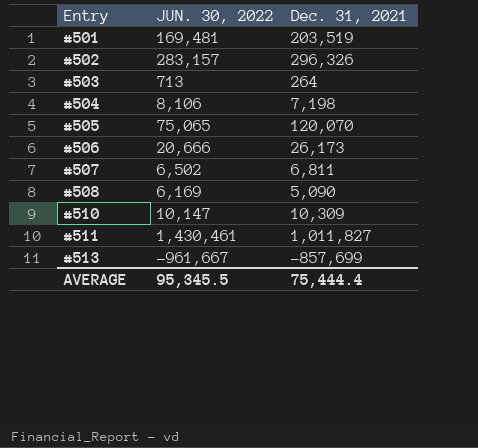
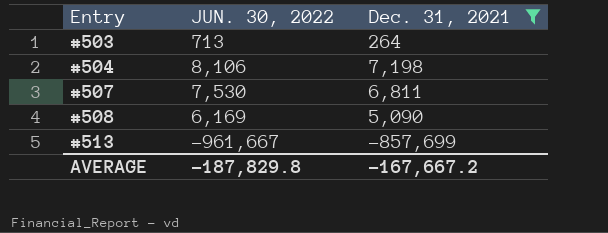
filter: none -> Dec. 31, 2021 <= 7,198
#507 | JUN. 30, 2022: 6,502 -> 7,530
AVERAGE | JUN. 30, 2022: 95,345.5 -> -187,829.8
AVERAGE | Dec. 31, 2021: 75,444.4 -> -167,667.2

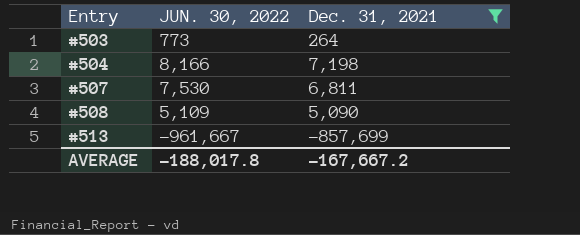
#503 | JUN. 30, 2022: 713 -> 773
#504 | JUN. 30, 2022: 8,106 -> 8,166
#508 | JUN. 30, 2022: 6,169 -> 5,109
AVERAGE | JUN. 30, 2022: -187,829.8 -> -188,017.8

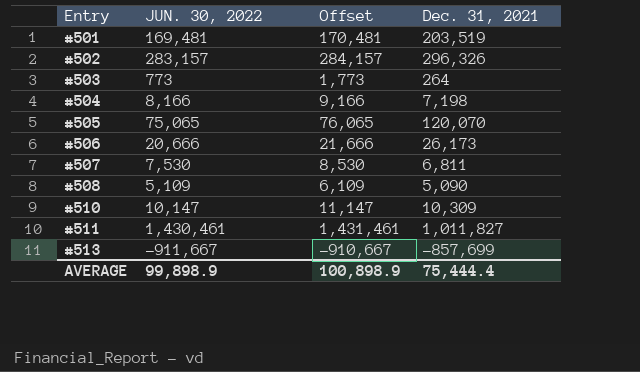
filter: Dec. 31, 2021 <= 7,198 -> none
column Offset | formula: none -> [JUN. 30, 2022] + 1000
#513 | JUN. 30, 2022: -961,667 -> -911,667
AVERAGE | JUN. 30, 2022: -188,017.8 -> 99,898.9
AVERAGE | Dec. 31, 2021: -167,667.2 -> 75,444.4

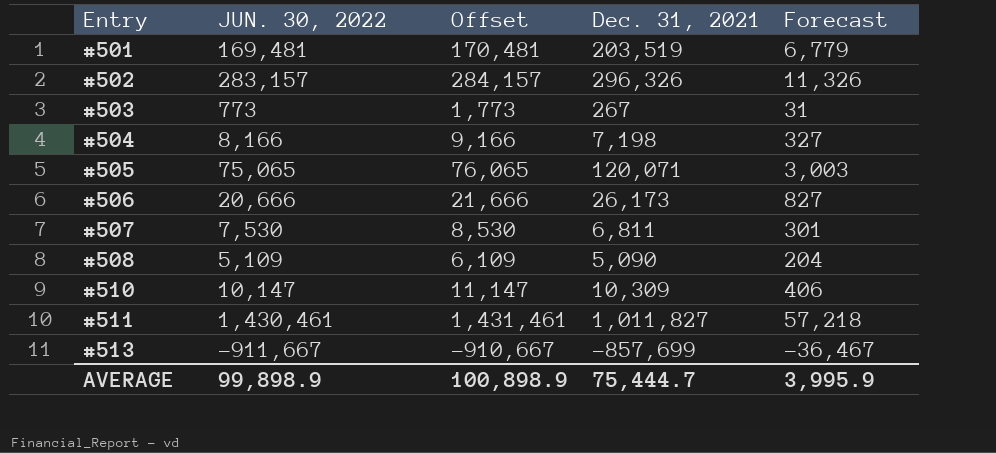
column Forecast | formula: none -> [JUN. 30, 2022] * 0.04
#503 | Dec. 31, 2021: 264 -> 267
#505 | Dec. 31, 2021: 120,070 -> 120,071
AVERAGE | Dec. 31, 2021: 75,444.4 -> 75,444.7

